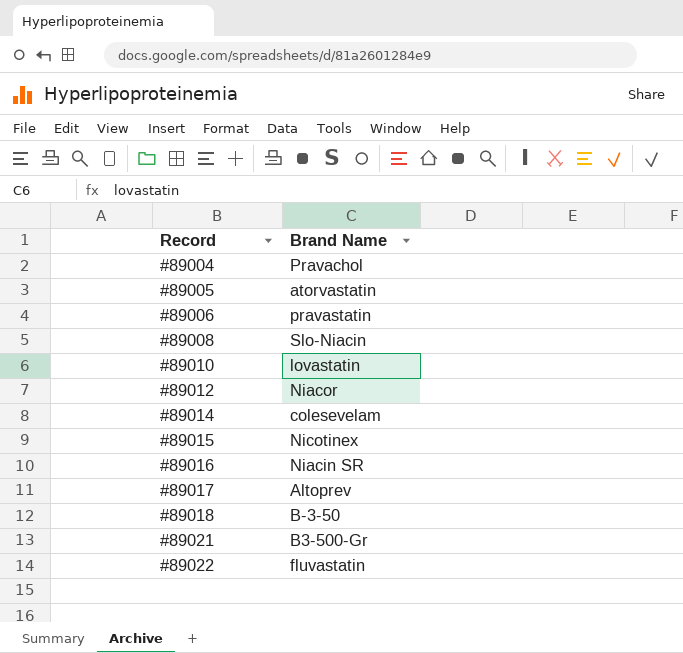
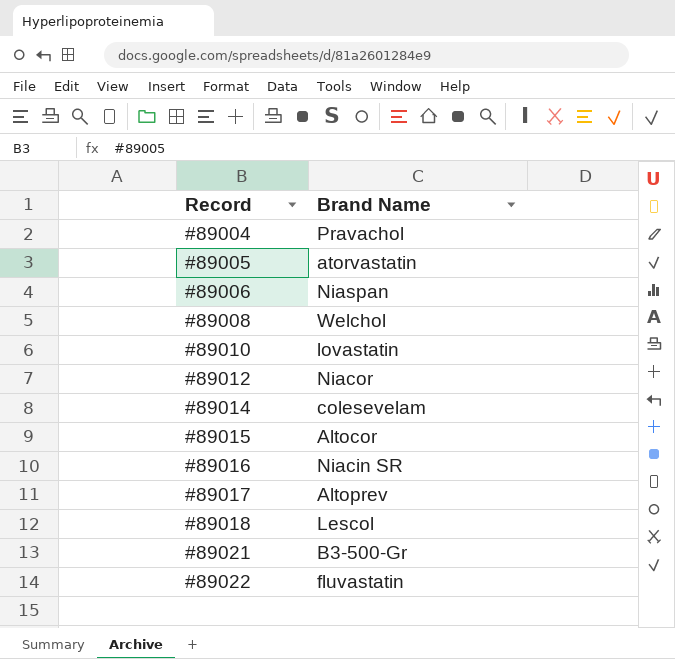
#89006 | Brand Name: pravastatin -> Niaspan
#89008 | Brand Name: Slo-Niacin -> Welchol
#89015 | Brand Name: Nicotinex -> Altocor
#89018 | Brand Name: B-3-50 -> Lescol

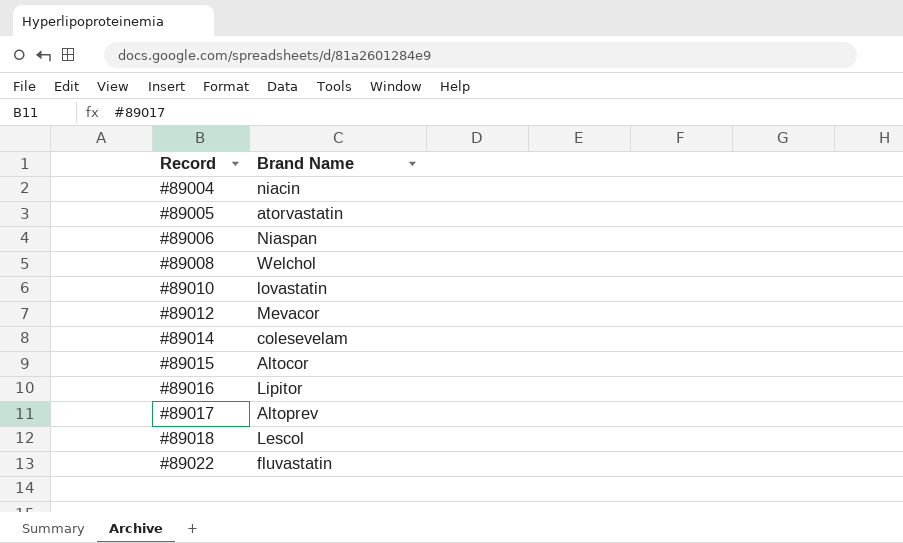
row #89021: B3-500-Gr -> none
#89004 | Brand Name: Pravachol -> niacin
#89012 | Brand Name: Niacor -> Mevacor
#89016 | Brand Name: Niacin SR -> Lipitor

